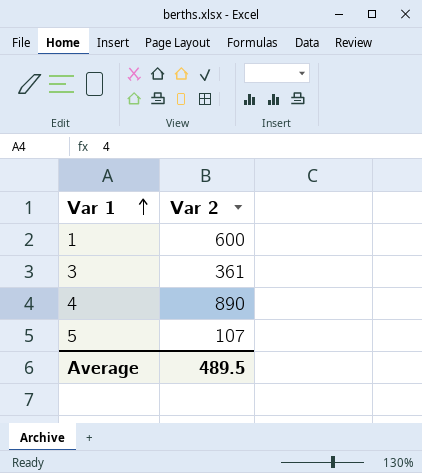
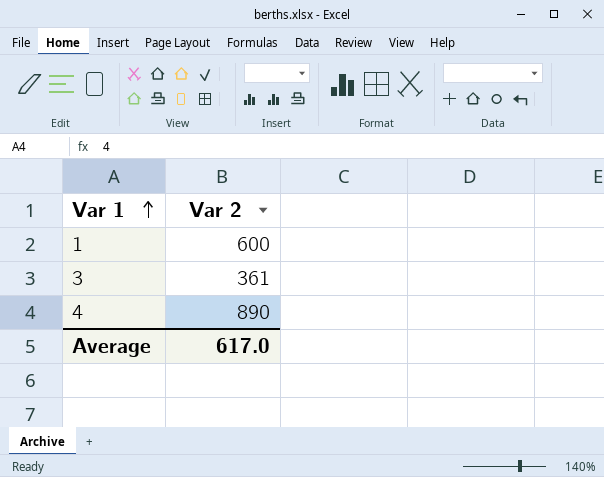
row 5: 107 -> none
Average | Var 2: 489.5 -> 617.0

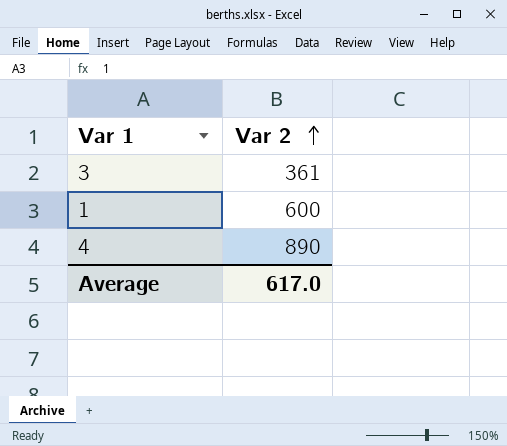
row order: Var 1 ascending -> Var 2 ascending

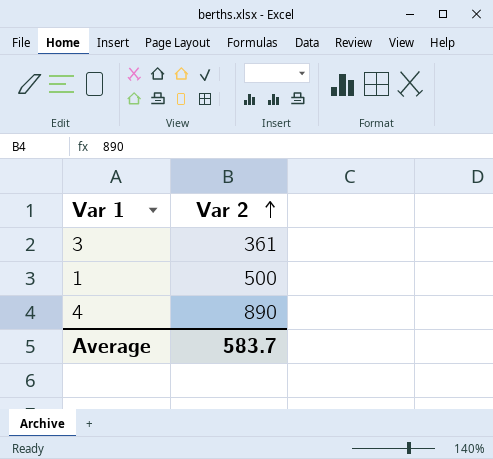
1 | Var 2: 600 -> 500
Average | Var 2: 617.0 -> 583.7

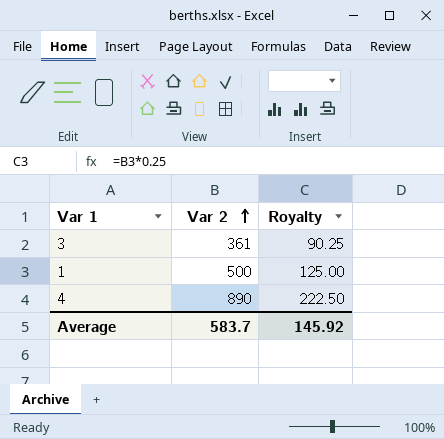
column Royalty | formula: none -> [Var 2] * 0.25

